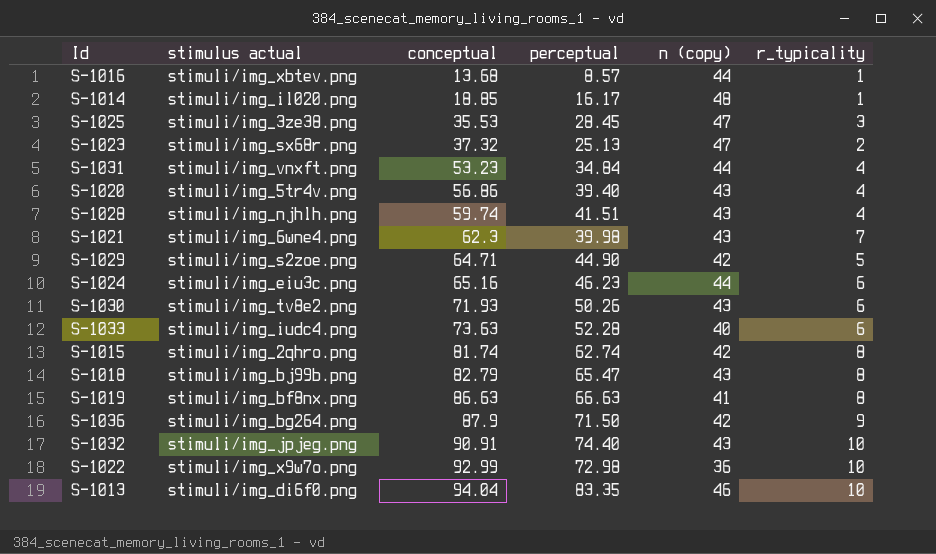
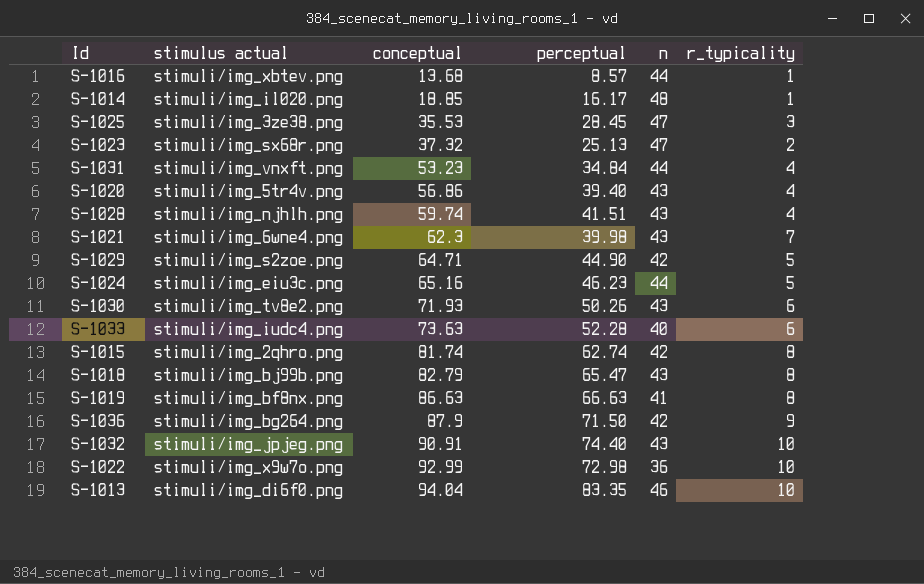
column name: n (copy) -> n
S-1024 | r_typicality: 6 -> 5

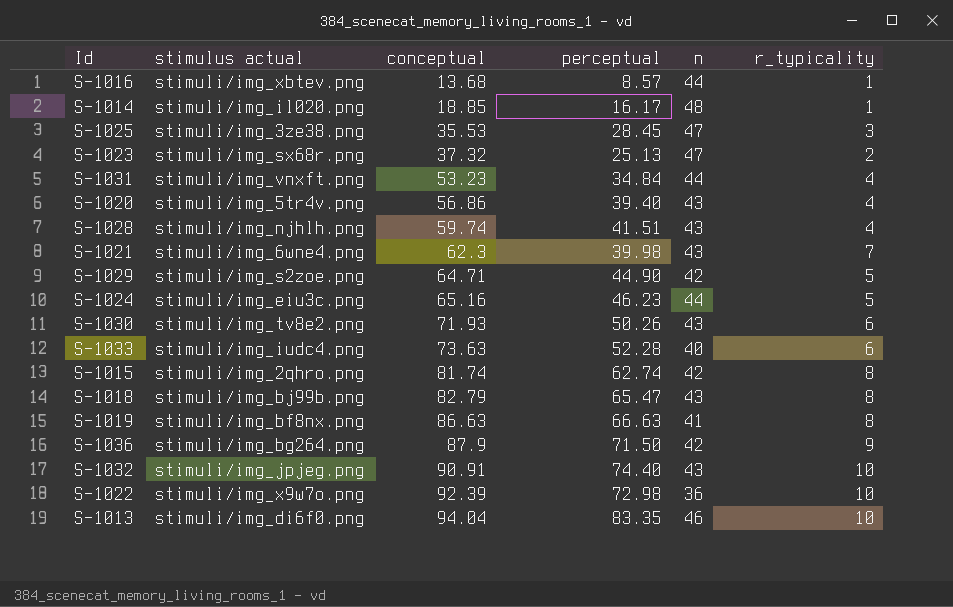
S-1022 | conceptual: 92.99 -> 92.39

